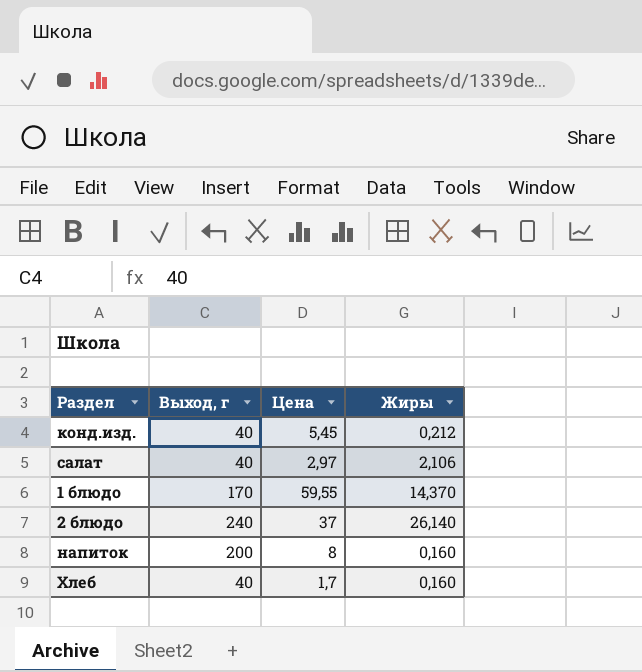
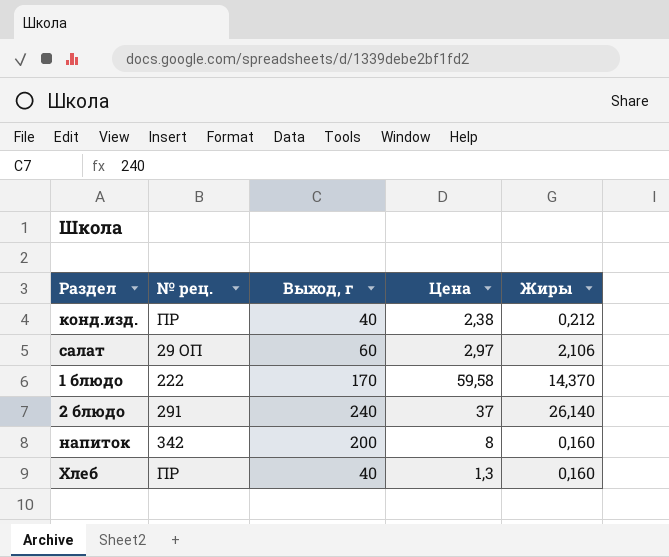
column № рец. | position: none -> 2
конд.изд. | Цена: 5,45 -> 2,38
салат | Выход, г: 40 -> 60
1 блюдо | Цена: 59,55 -> 59,58
Хлеб | Цена: 1,7 -> 1,3

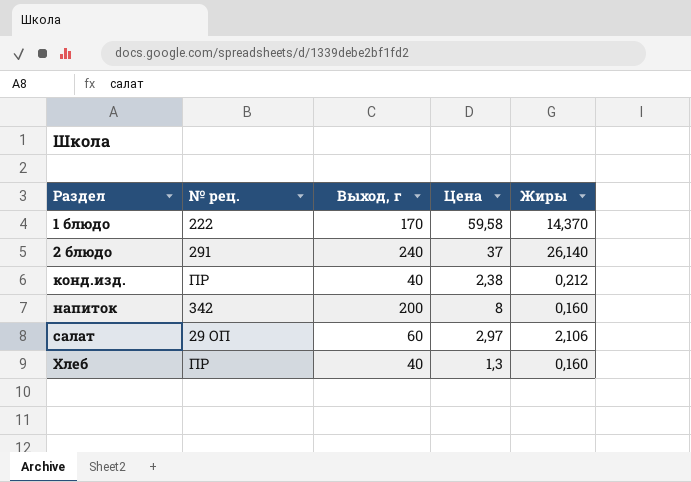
row order: none -> Раздел ascending

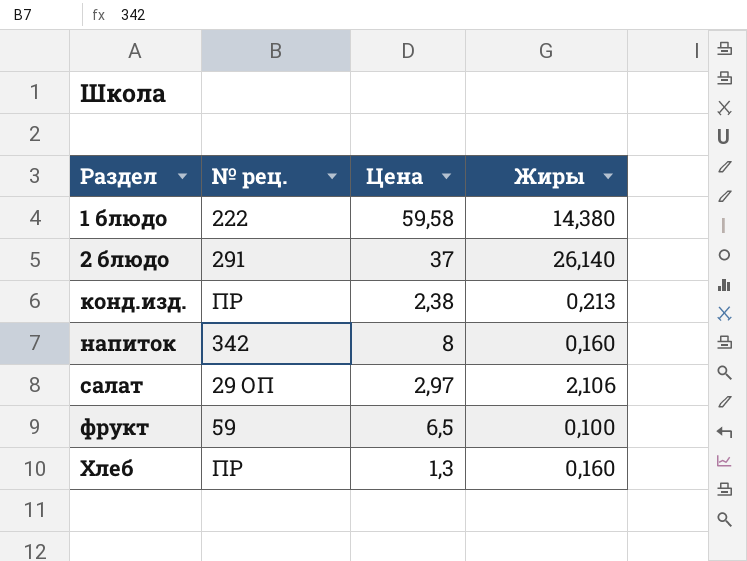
column Выход, г | position: 3 -> none
1 блюдо | Жиры: 14,370 -> 14,380
конд.изд. | Жиры: 0,212 -> 0,213
row фрукт: none -> 59 | 6,5 | 0,100

